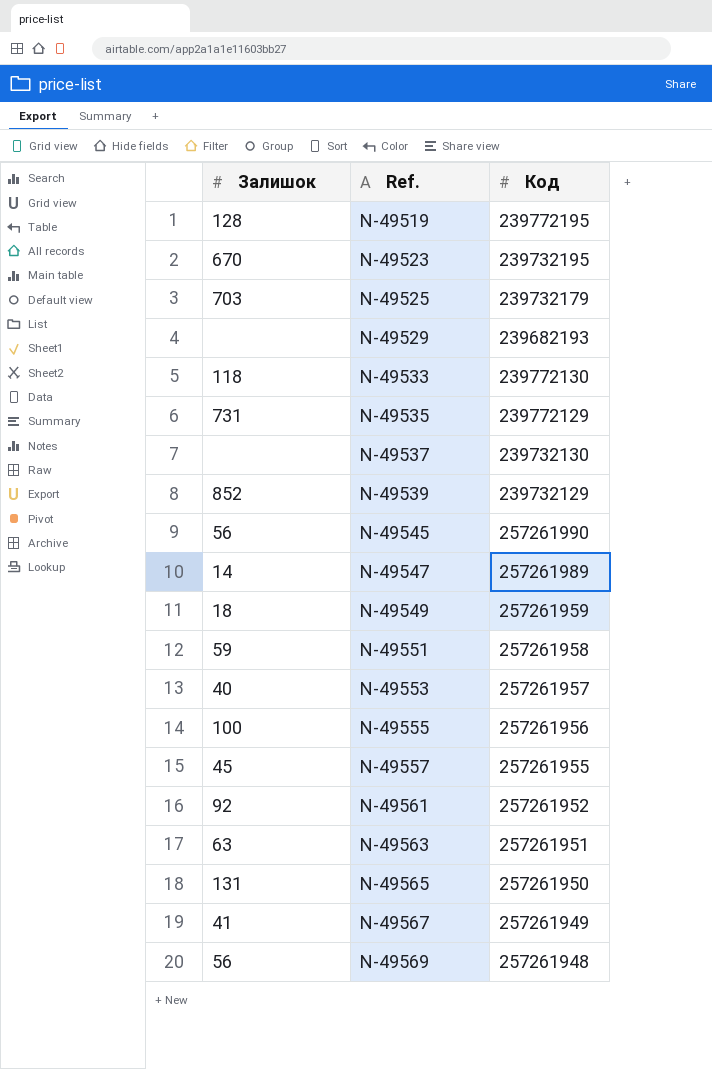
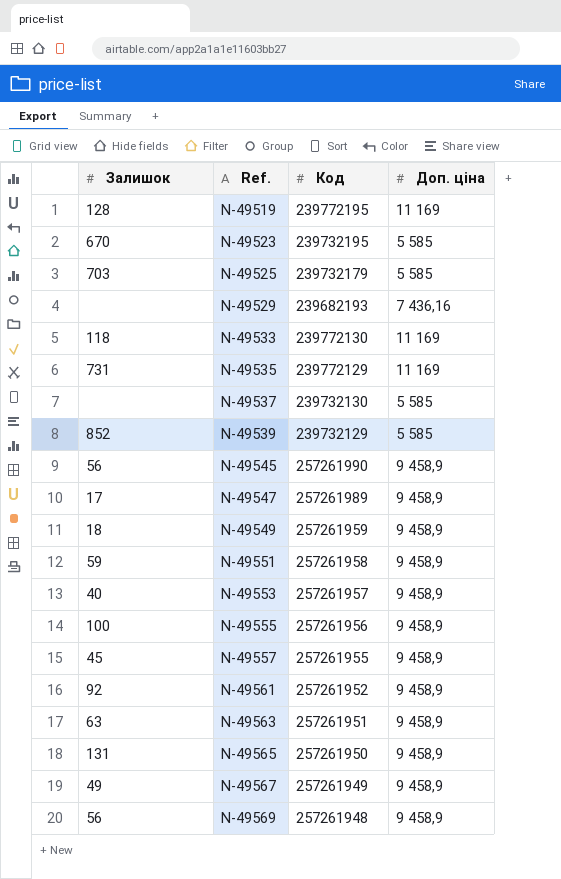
column Доп. ціна | position: none -> 4
N-49547 | Залишок: 14 -> 17
N-49567 | Залишок: 41 -> 49

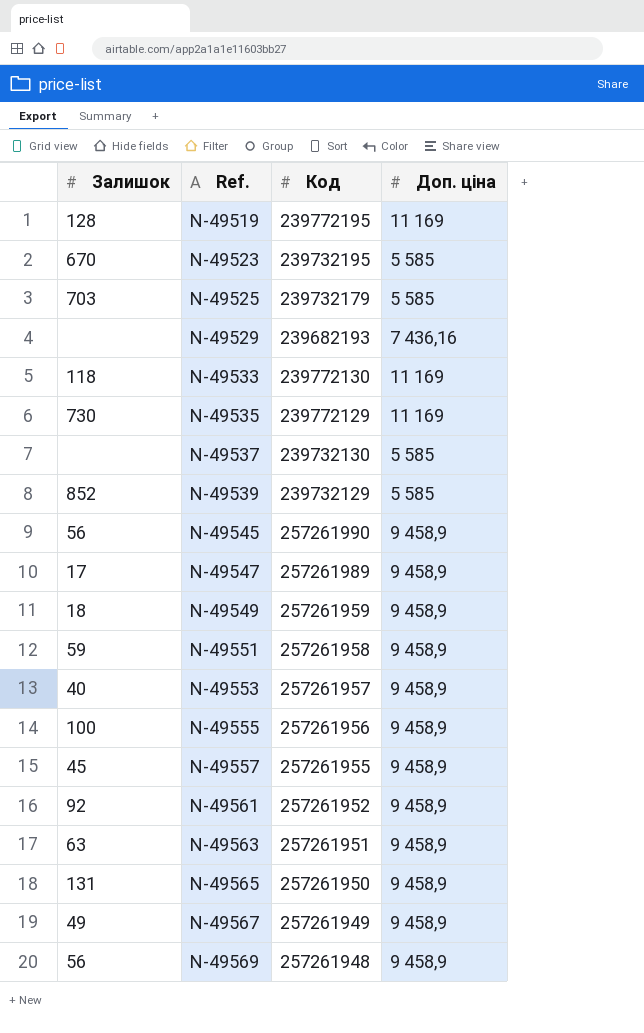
N-49535 | Залишок: 731 -> 730

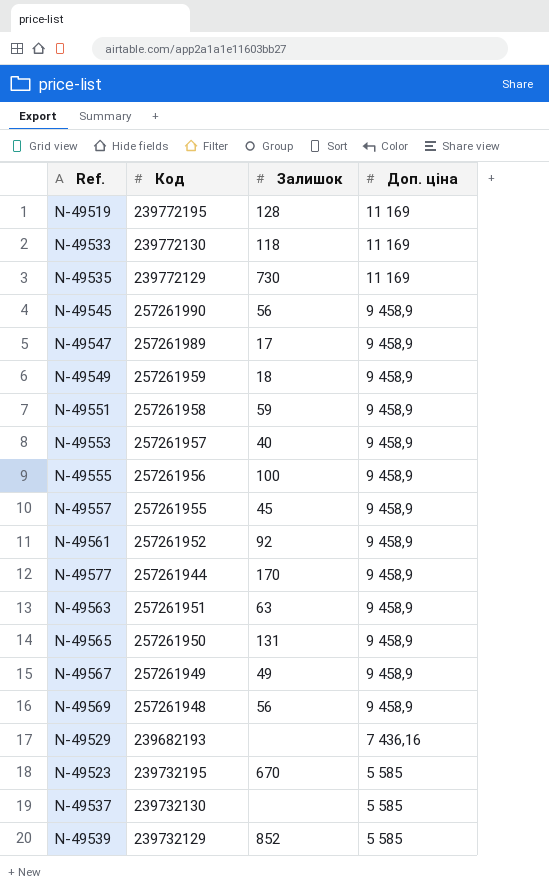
row order: Ref. ascending -> Доп. ціна descending
column Залишок | position: 1 -> 3
row N-49525: 703 | 239732179 | 5 585 -> none
row N-49577: none -> 257261944 | 170 | 9 458,9

